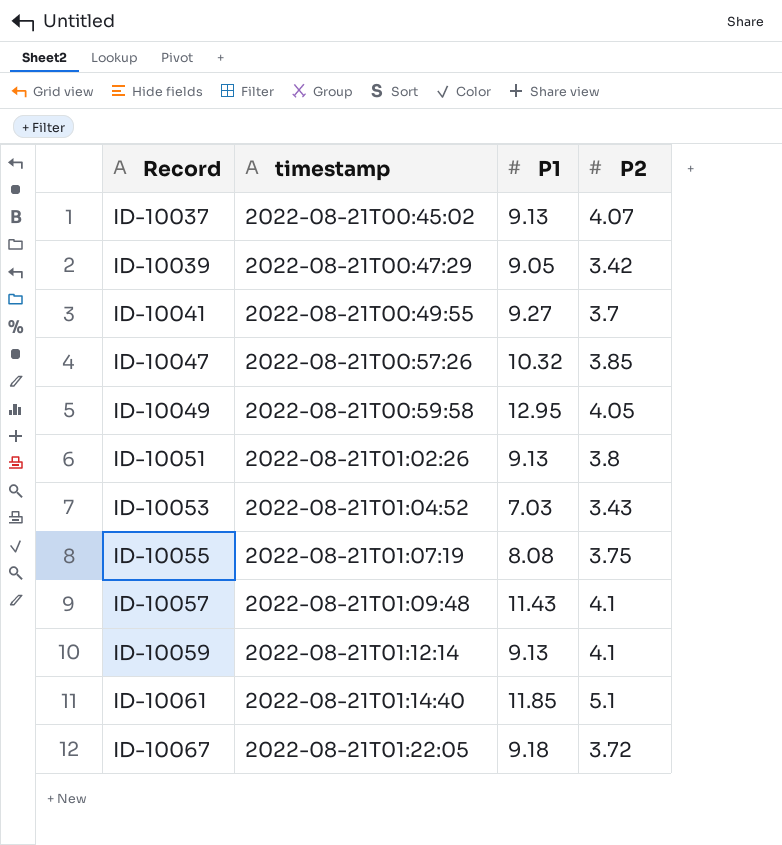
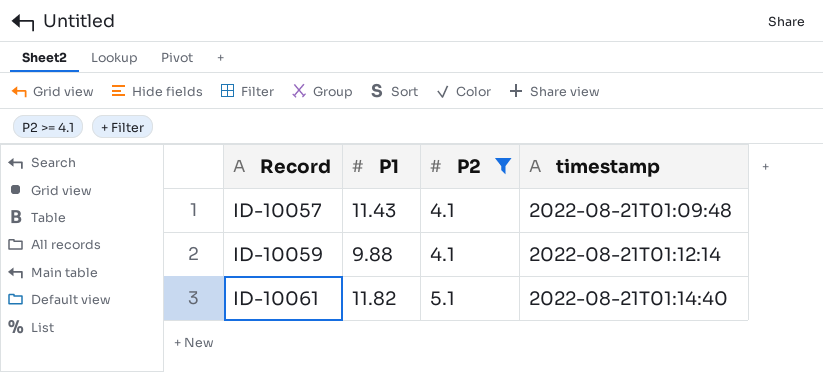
filter: none -> P2 >= 4.1
column timestamp | position: 2 -> 4
ID-10059 | P1: 9.13 -> 9.88
ID-10061 | P1: 11.85 -> 11.82

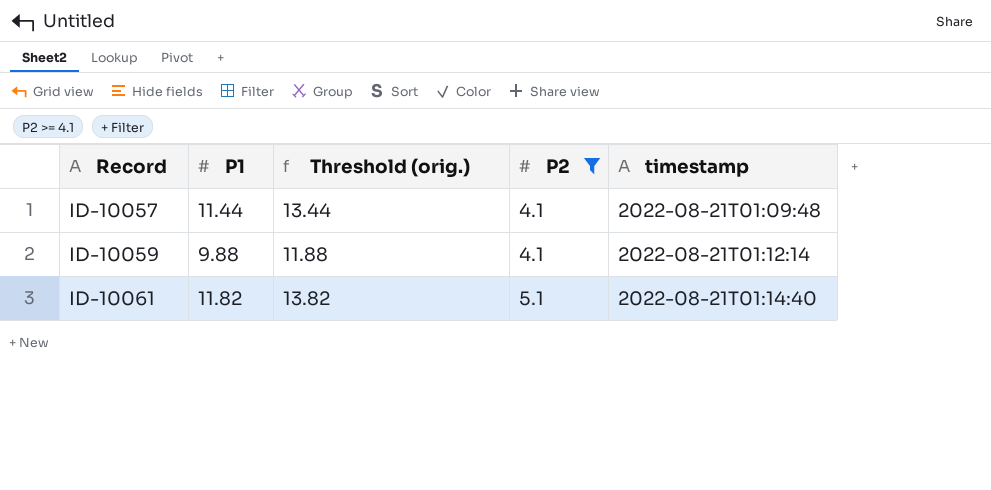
column Threshold (orig.) | formula: none -> [P1] + 2
ID-10057 | P1: 11.43 -> 11.44

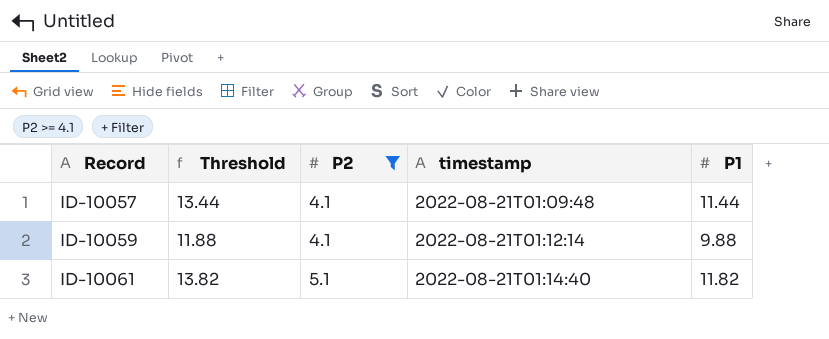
column name: Threshold (orig.) -> Threshold
column P1 | position: 2 -> 5

